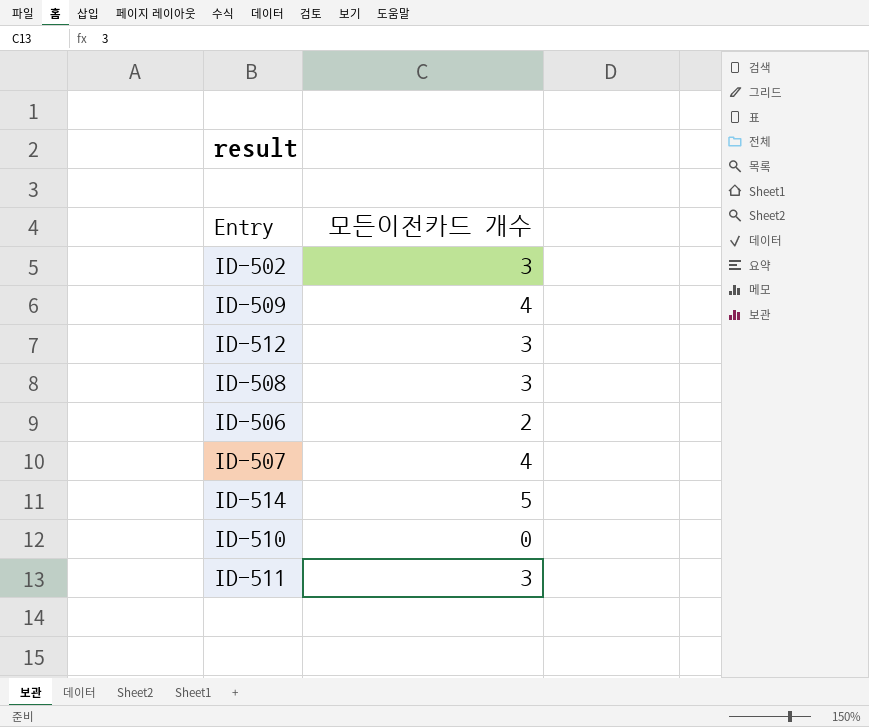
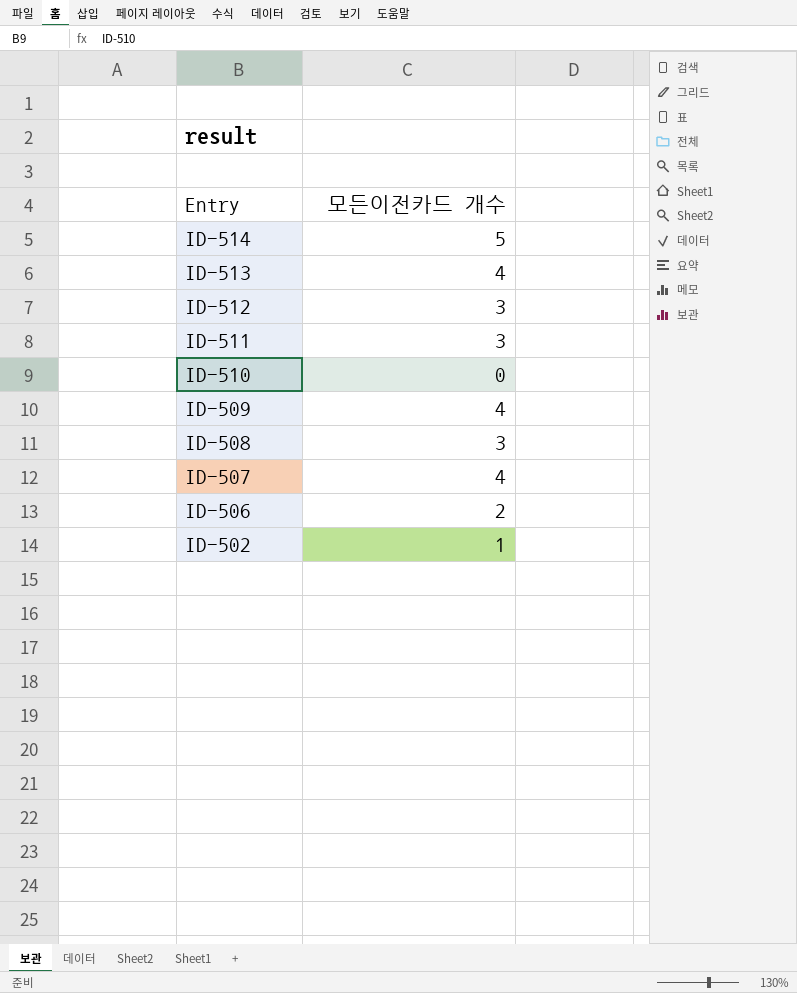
row order: none -> Entry descending
row ID-513: none -> 4
ID-502 | 모든이전카드 개수: 3 -> 1

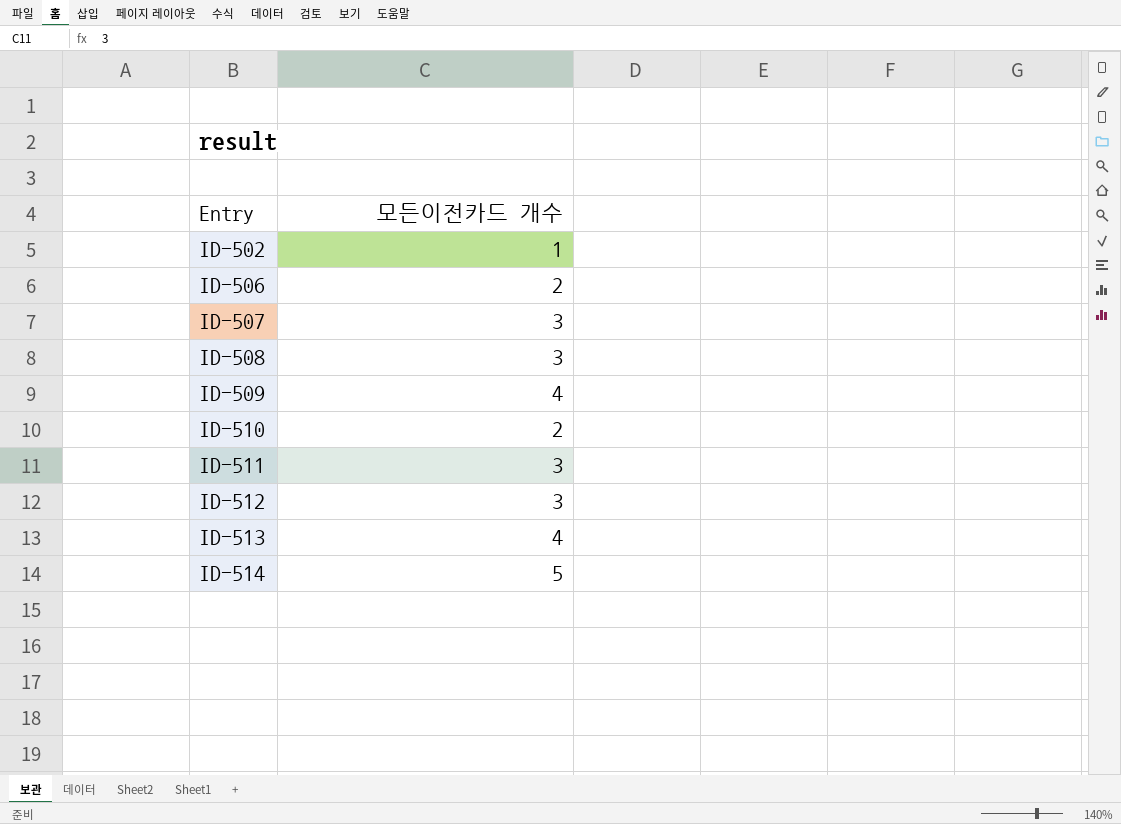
row order: Entry descending -> Entry ascending
ID-507 | 모든이전카드 개수: 4 -> 3
ID-510 | 모든이전카드 개수: 0 -> 2

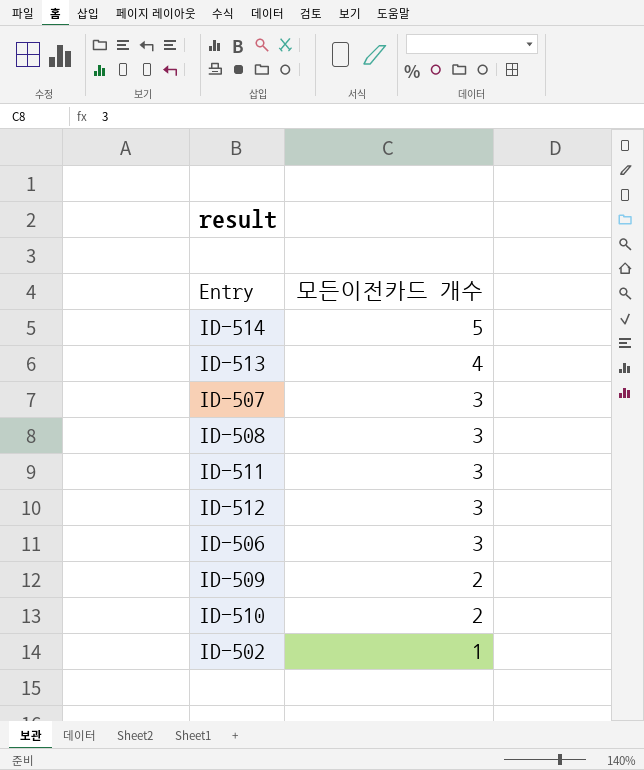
row order: Entry ascending -> 모든이전카드 개수 descending
ID-506 | 모든이전카드 개수: 2 -> 3
ID-509 | 모든이전카드 개수: 4 -> 2

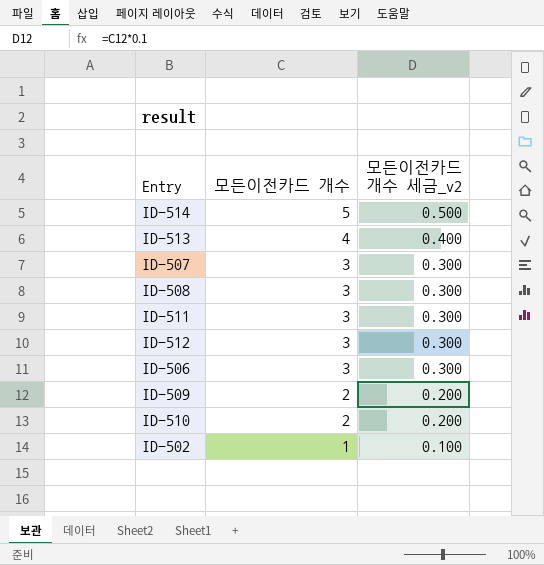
column 모든이전카드 개수 세금_v2 | formula: none -> [모든이전카드 개수] * 0.1

